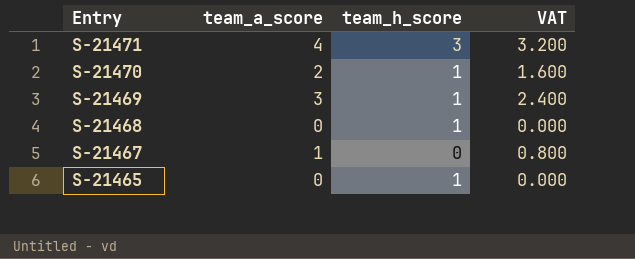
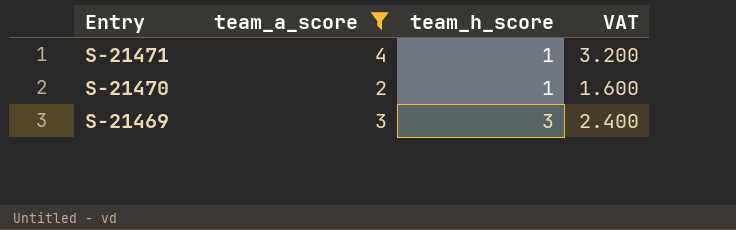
filter: none -> team_a_score >= 2
S-21471 | team_h_score: 3 -> 1
S-21469 | team_h_score: 1 -> 3

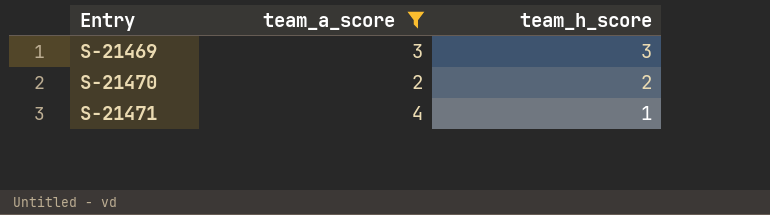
row order: Entry descending -> Entry ascending
column VAT | formula: [team_a_score] * 0.8 -> none
S-21470 | team_h_score: 1 -> 2

